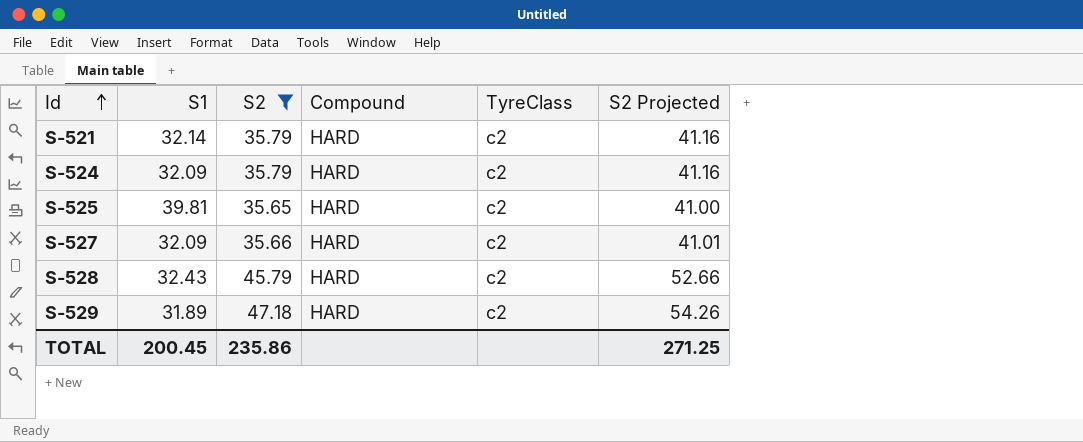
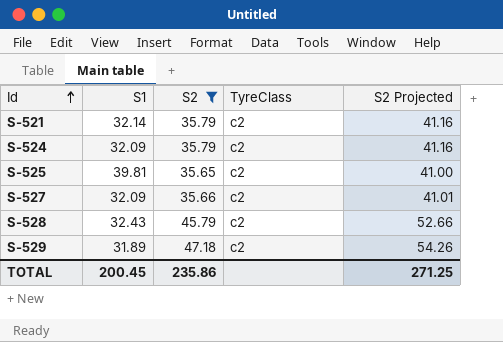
column Compound | position: 4 -> none

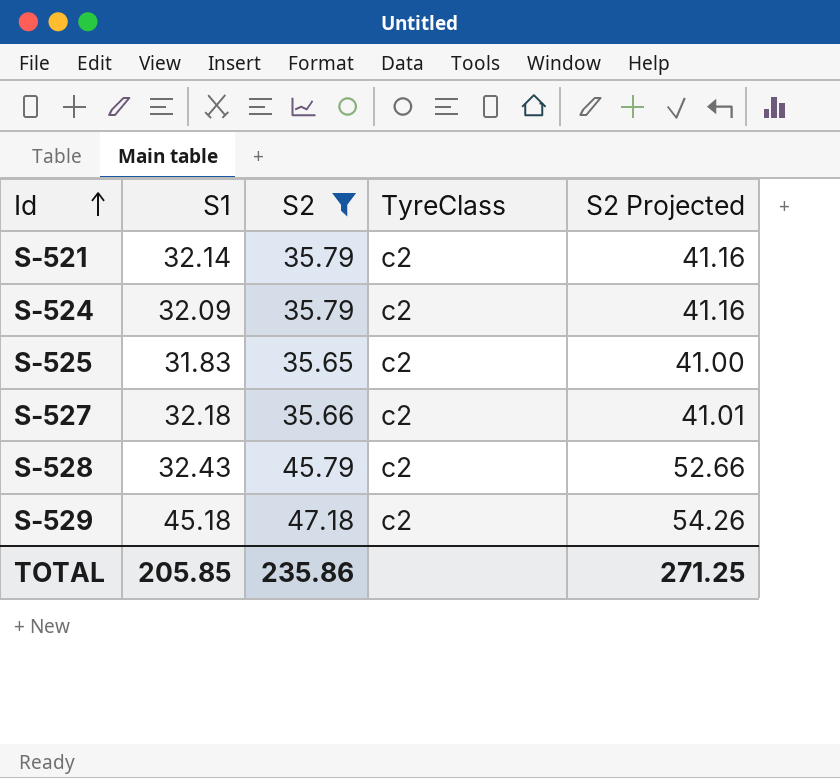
S-525 | S1: 39.81 -> 31.83
S-527 | S1: 32.09 -> 32.18
S-529 | S1: 31.89 -> 45.18
TOTAL | S1: 200.45 -> 205.85

